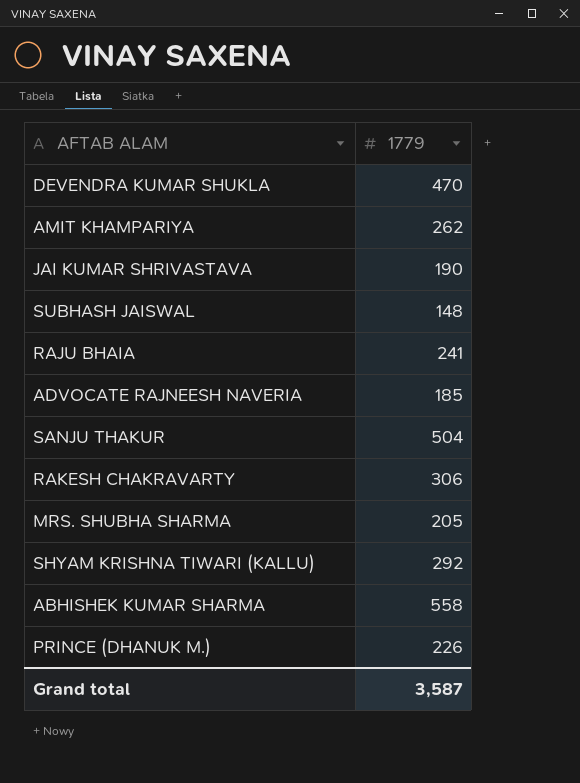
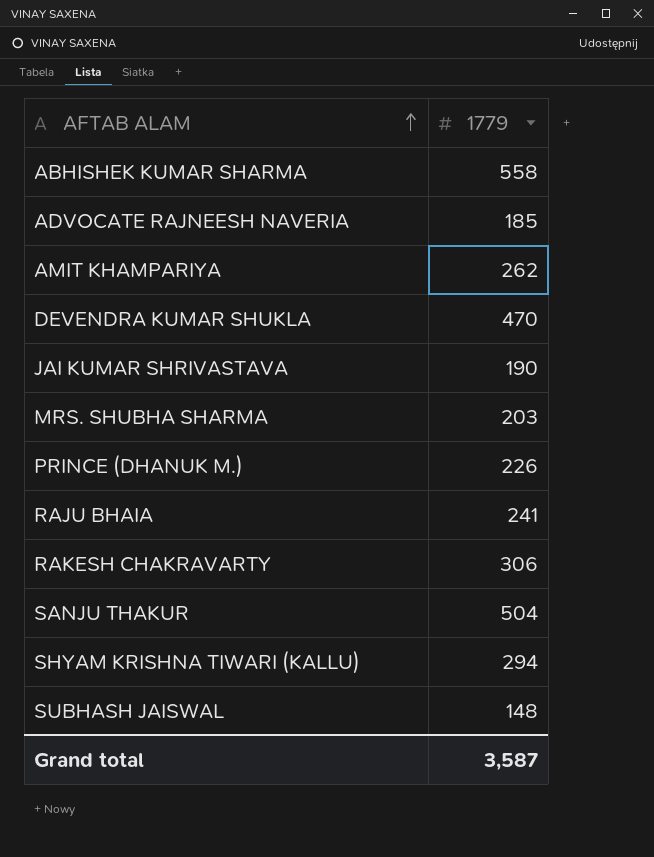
row order: none -> AFTAB ALAM ascending
MRS. SHUBHA SHARMA | 1779: 205 -> 203
SHYAM KRISHNA TIWARI (KALLU) | 1779: 292 -> 294

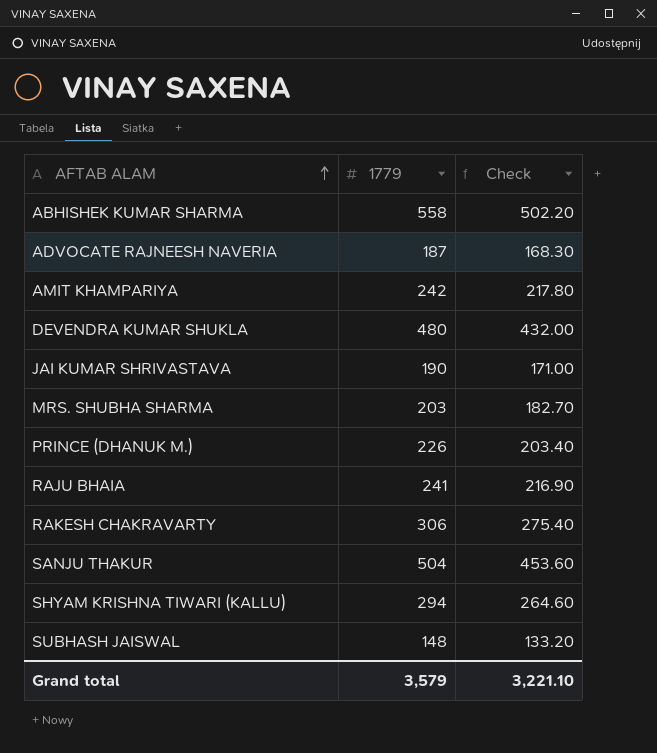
column Check | formula: none -> [1779] * 0.9
ADVOCATE RAJNEESH NAVERIA | 1779: 185 -> 187
AMIT KHAMPARIYA | 1779: 262 -> 242
DEVENDRA KUMAR SHUKLA | 1779: 470 -> 480
Grand total | 1779: 3,587 -> 3,579

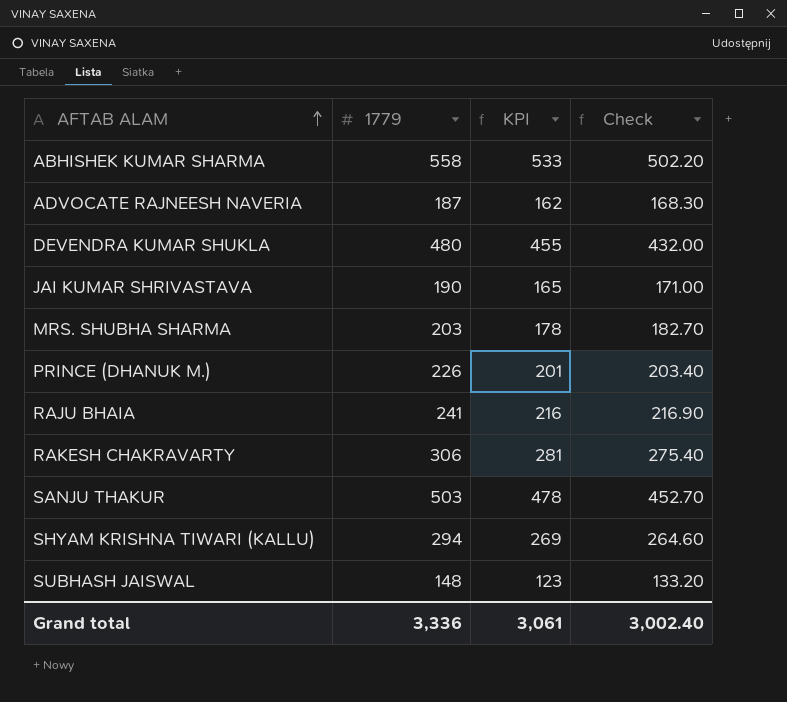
column KPI | formula: none -> [1779] - 25
row AMIT KHAMPARIYA: 242 | 217.80 -> none
SANJU THAKUR | 1779: 504 -> 503
SANJU THAKUR | Check: 453.60 -> 452.70
Grand total | 1779: 3,579 -> 3,336
Grand total | Check: 3,221.10 -> 3,002.40

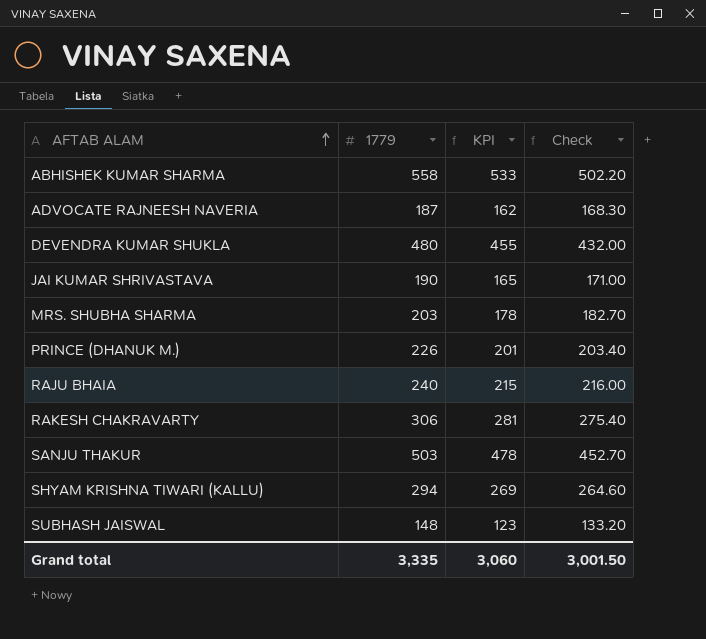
RAJU BHAIA | 1779: 241 -> 240
RAJU BHAIA | KPI: 216 -> 215
RAJU BHAIA | Check: 216.90 -> 216.00
Grand total | 1779: 3,336 -> 3,335
Grand total | KPI: 3,061 -> 3,060
Grand total | Check: 3,002.40 -> 3,001.50

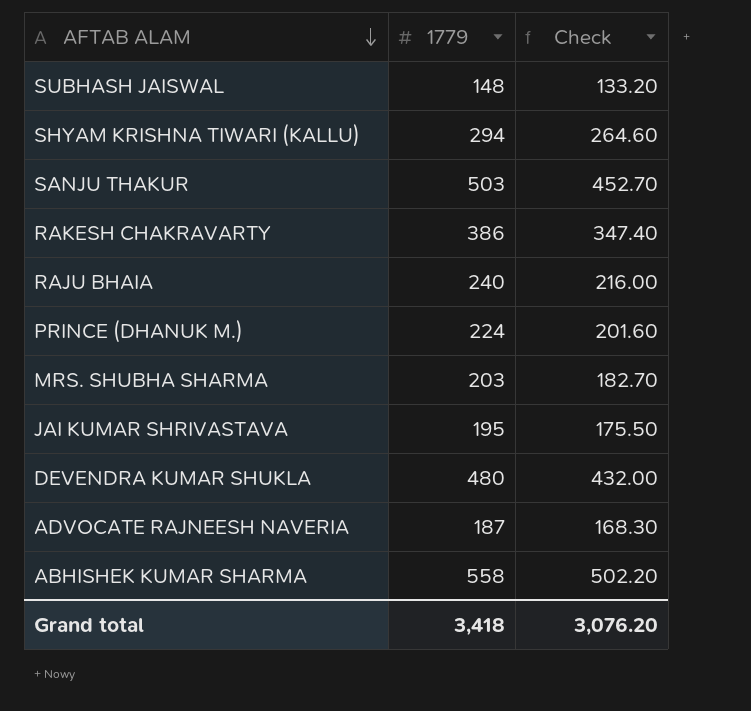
row order: AFTAB ALAM ascending -> AFTAB ALAM descending
column KPI | formula: [1779] - 25 -> none
RAKESH CHAKRAVARTY | 1779: 306 -> 386
RAKESH CHAKRAVARTY | Check: 275.40 -> 347.40
PRINCE (DHANUK M.) | 1779: 226 -> 224
PRINCE (DHANUK M.) | Check: 203.40 -> 201.60
JAI KUMAR SHRIVASTAVA | 1779: 190 -> 195
JAI KUMAR SHRIVASTAVA | Check: 171.00 -> 175.50
Grand total | 1779: 3,335 -> 3,418
Grand total | Check: 3,001.50 -> 3,076.20

